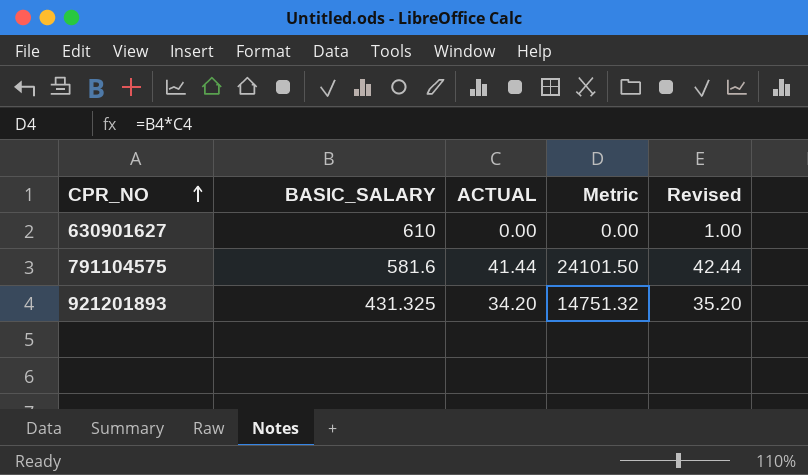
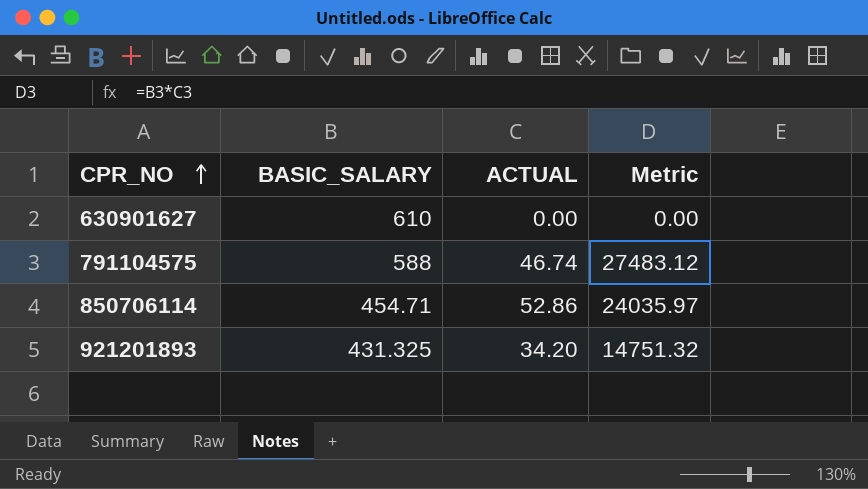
column Revised | formula: [ACTUAL] + 1 -> none
791104575 | BASIC_SALARY: 581.6 -> 588
791104575 | ACTUAL: 41.44 -> 46.74
791104575 | Metric: 24101.50 -> 27483.12
row 850706114: none -> 454.71 | 52.86 | 24035.97

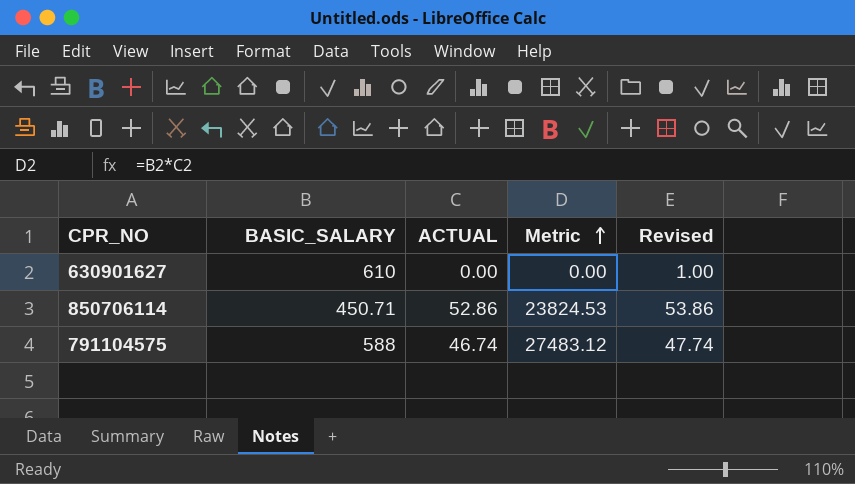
row order: CPR_NO ascending -> Metric ascending
column Revised | formula: none -> [ACTUAL] + 1
row 921201893: 431.325 | 34.20 | 14751.32 -> none
850706114 | BASIC_SALARY: 454.71 -> 450.71
850706114 | Metric: 24035.97 -> 23824.53

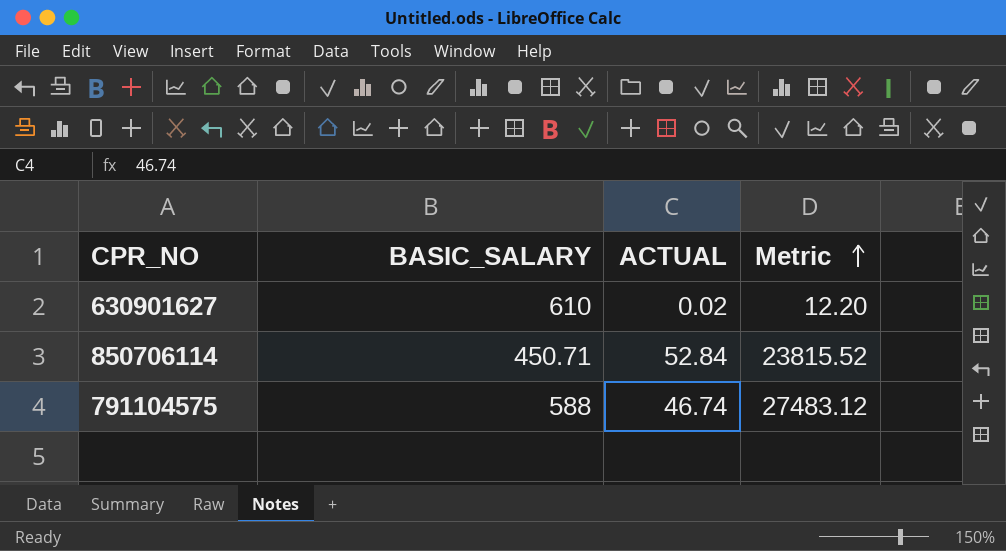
column Revised | formula: [ACTUAL] + 1 -> none
630901627 | ACTUAL: 0.00 -> 0.02
630901627 | Metric: 0.00 -> 12.20
850706114 | ACTUAL: 52.86 -> 52.84
850706114 | Metric: 23824.53 -> 23815.52

